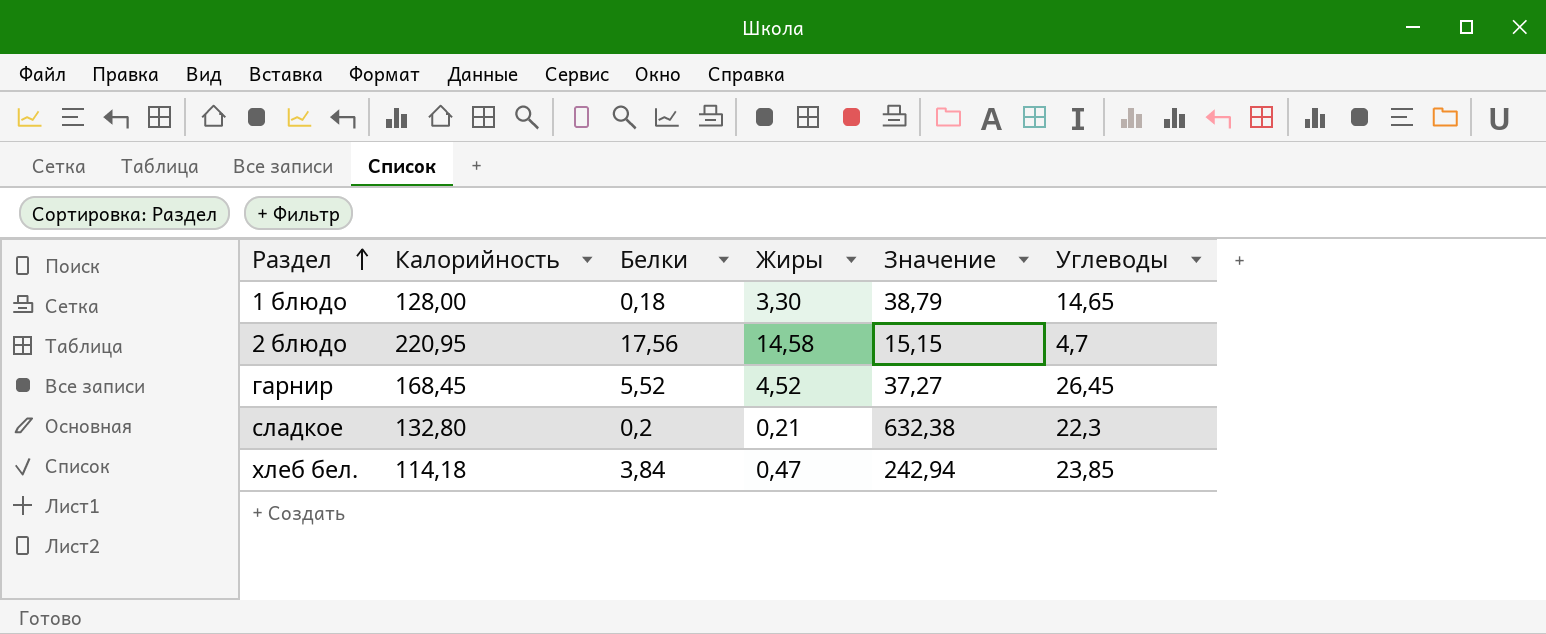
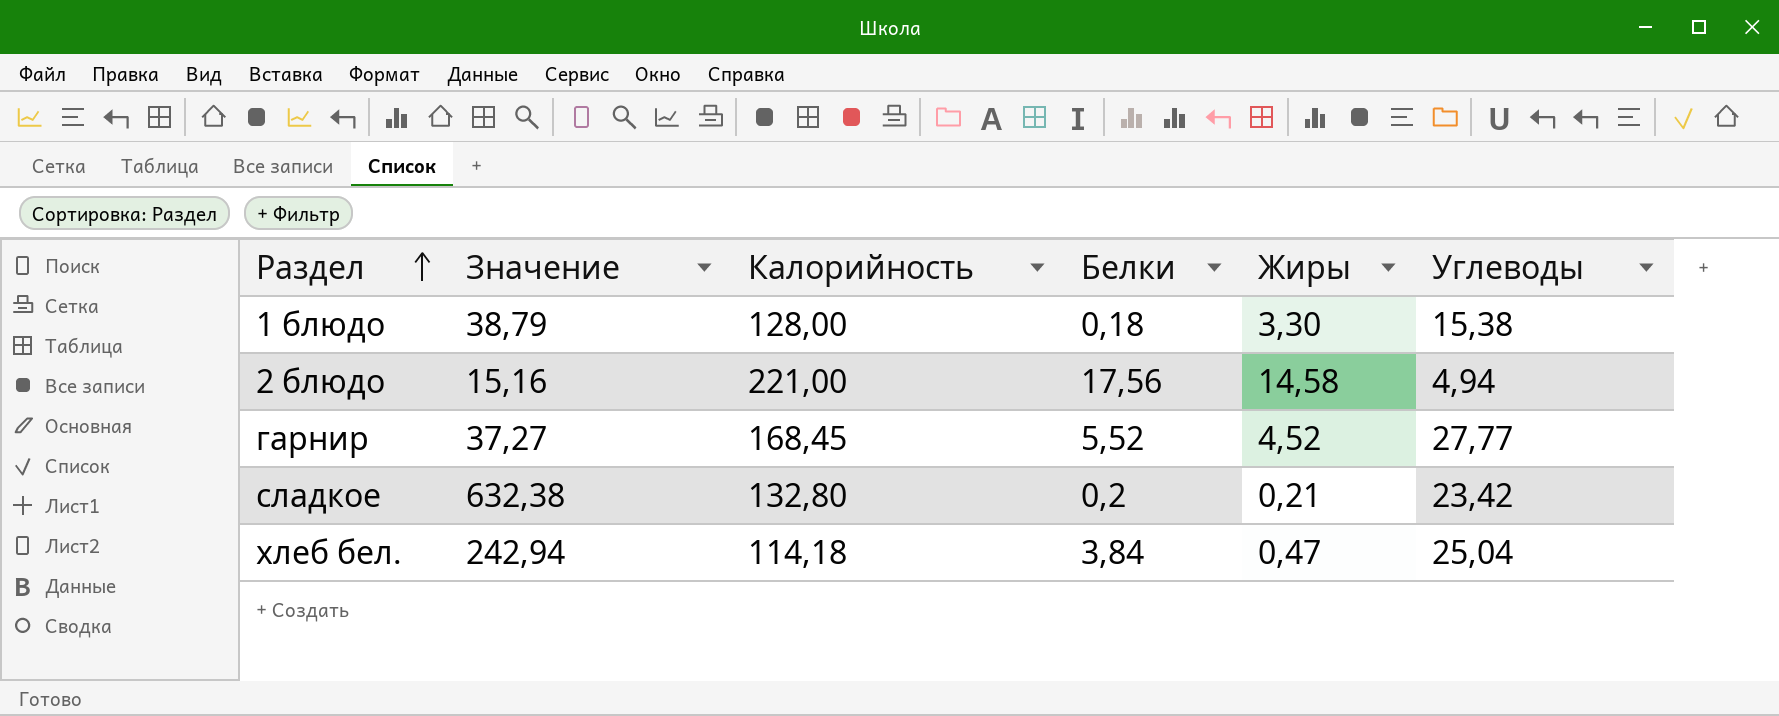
column Значение | position: 5 -> 2
1 блюдо | Углеводы: 14,65 -> 15,38
2 блюдо | Значение: 15,15 -> 15,16
2 блюдо | Калорийность: 220,95 -> 221,00
2 блюдо | Углеводы: 4,7 -> 4,94
гарнир | Углеводы: 26,45 -> 27,77
сладкое | Углеводы: 22,3 -> 23,42
хлеб бел. | Углеводы: 23,85 -> 25,04

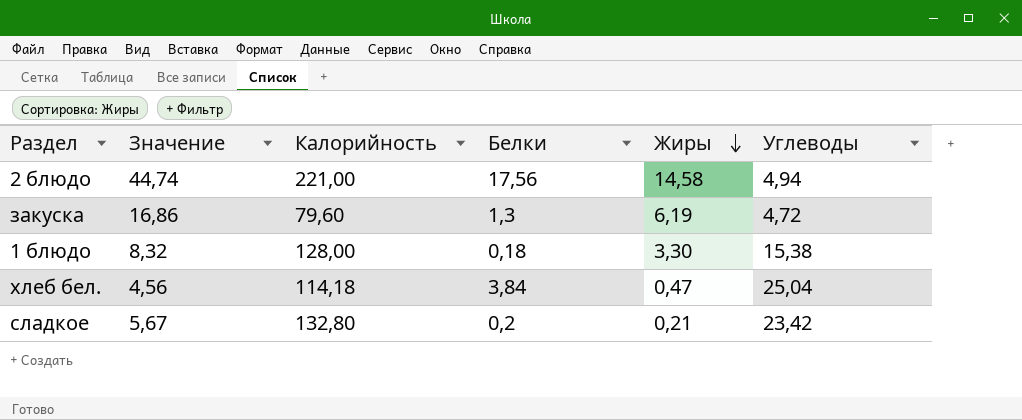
row order: Раздел ascending -> Жиры descending
column Значение | formula: [Калорийность] / [Жиры] -> [Калорийность] / [Углеводы]
row гарнир: 37,27 | 168,45 | 5,52 | 4,52 | 27,77 -> none
row закуска: none -> 16,86 | 79,60 | 1,3 | 6,19 | 4,72

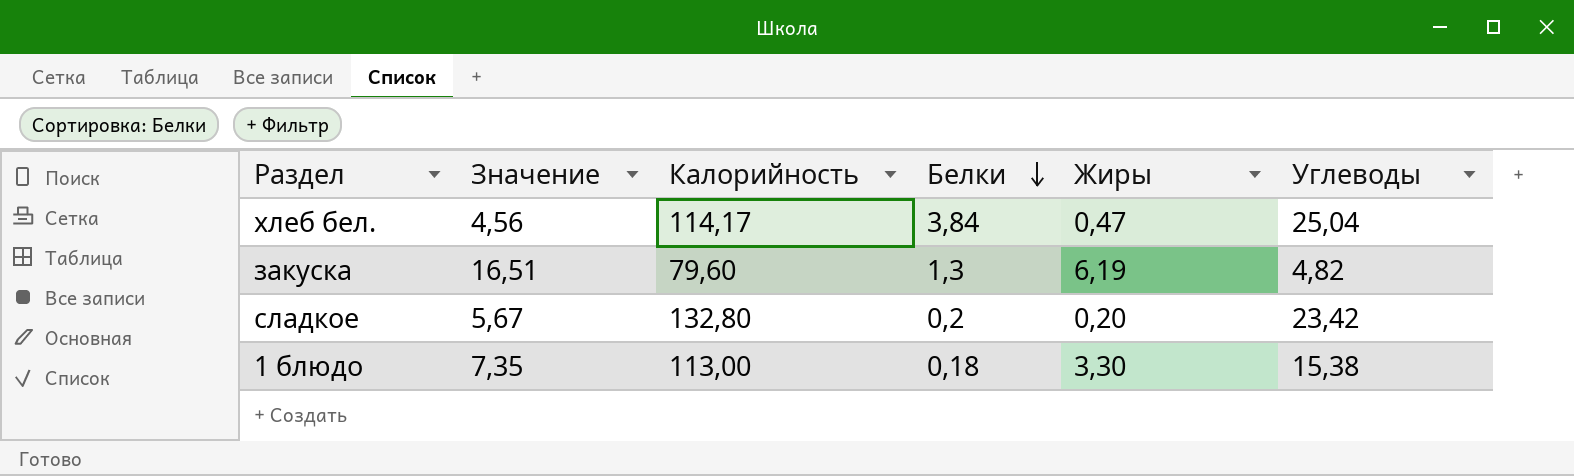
row order: Жиры descending -> Белки descending
row 2 блюдо: 44,74 | 221,00 | 17,56 | 14,58 | 4,94 -> none
хлеб бел. | Калорийность: 114,18 -> 114,17
закуска | Значение: 16,86 -> 16,51
закуска | Углеводы: 4,72 -> 4,82
сладкое | Жиры: 0,21 -> 0,20
1 блюдо | Значение: 8,32 -> 7,35
1 блюдо | Калорийность: 128,00 -> 113,00

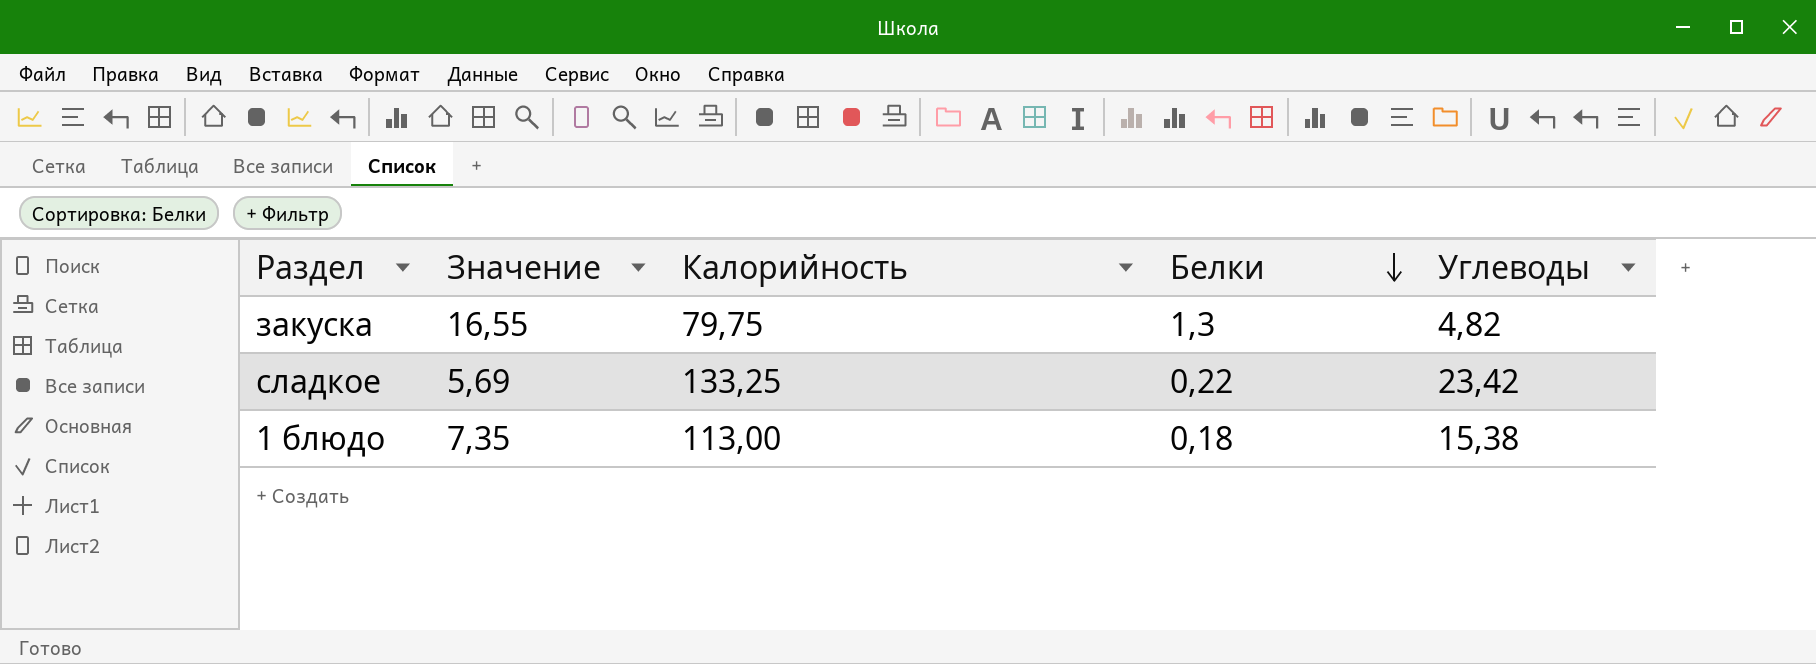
column Жиры | position: 5 -> none
row хлеб бел.: 4,56 | 114,17 | 3,84 | 0,47 | 25,04 -> none
закуска | Значение: 16,51 -> 16,55
закуска | Калорийность: 79,60 -> 79,75
сладкое | Значение: 5,67 -> 5,69
сладкое | Калорийность: 132,80 -> 133,25
сладкое | Белки: 0,2 -> 0,22

